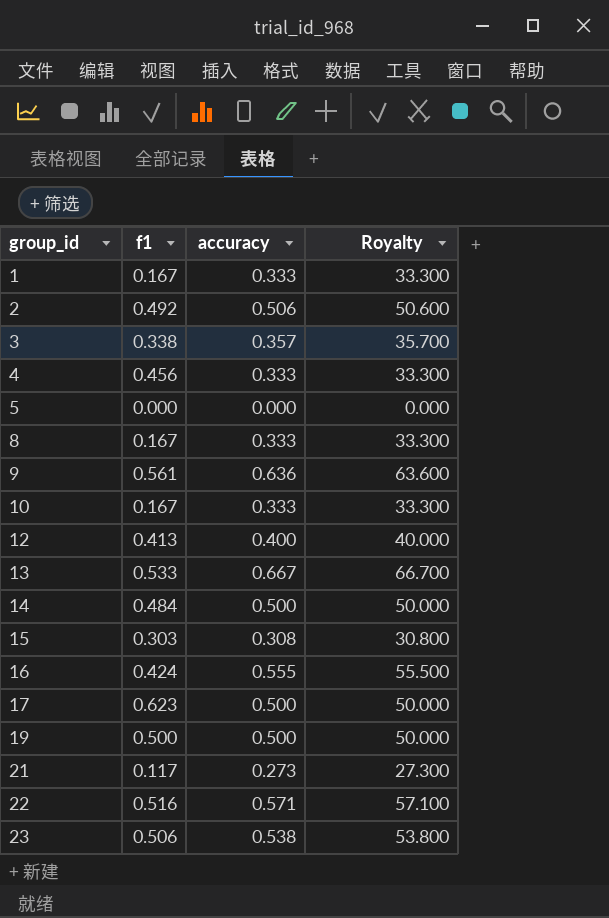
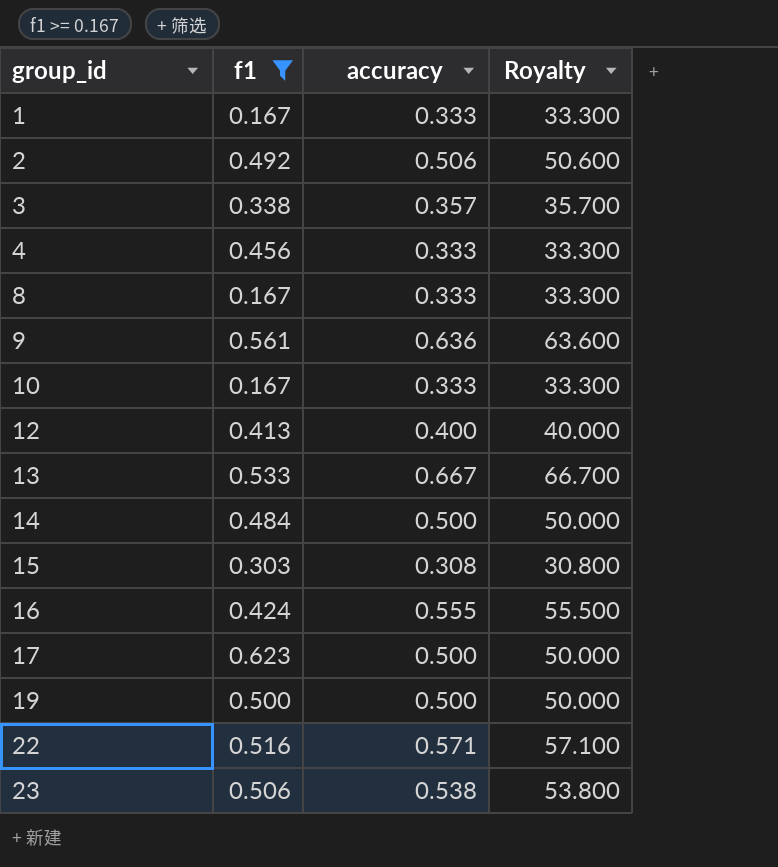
filter: none -> f1 >= 0.167

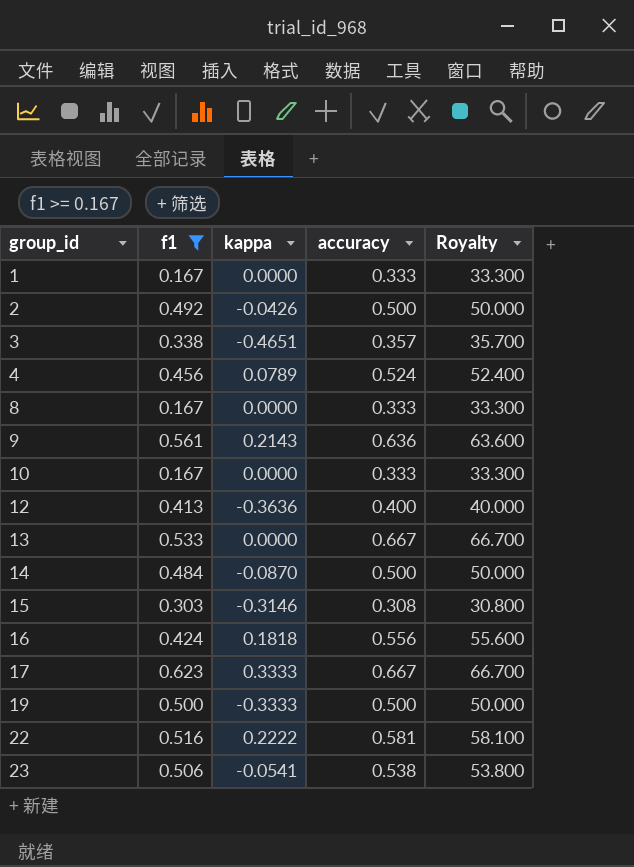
column kappa | position: none -> 3
2 | accuracy: 0.506 -> 0.500
2 | Royalty: 50.600 -> 50.000
4 | accuracy: 0.333 -> 0.524
4 | Royalty: 33.300 -> 52.400
16 | accuracy: 0.555 -> 0.556
16 | Royalty: 55.500 -> 55.600
17 | accuracy: 0.500 -> 0.667
17 | Royalty: 50.000 -> 66.700
22 | accuracy: 0.571 -> 0.581
22 | Royalty: 57.100 -> 58.100

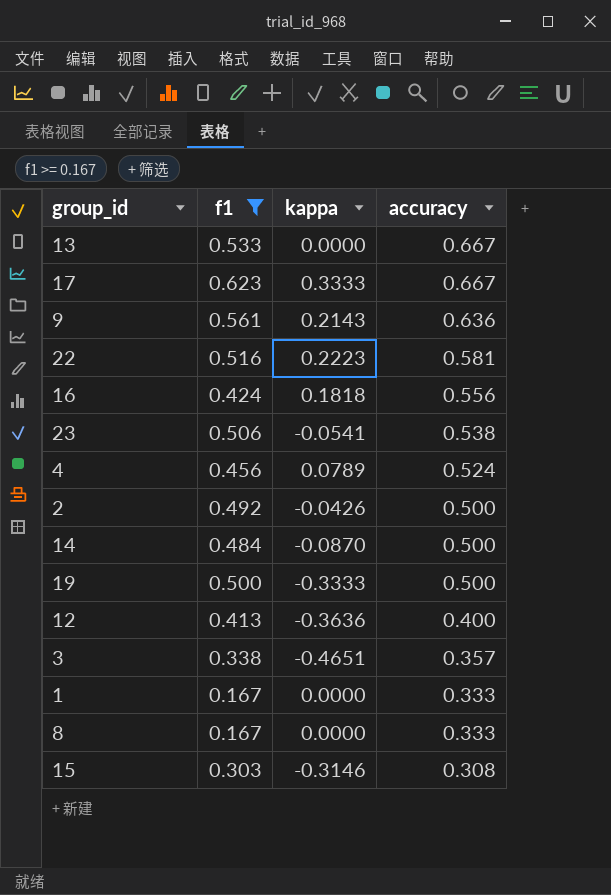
row order: group_id ascending -> accuracy descending
column Royalty | formula: [accuracy] * 100 -> none
row 10: 0.167 | 0.0000 | 0.333 | 33.300 -> none
22 | kappa: 0.2222 -> 0.2223

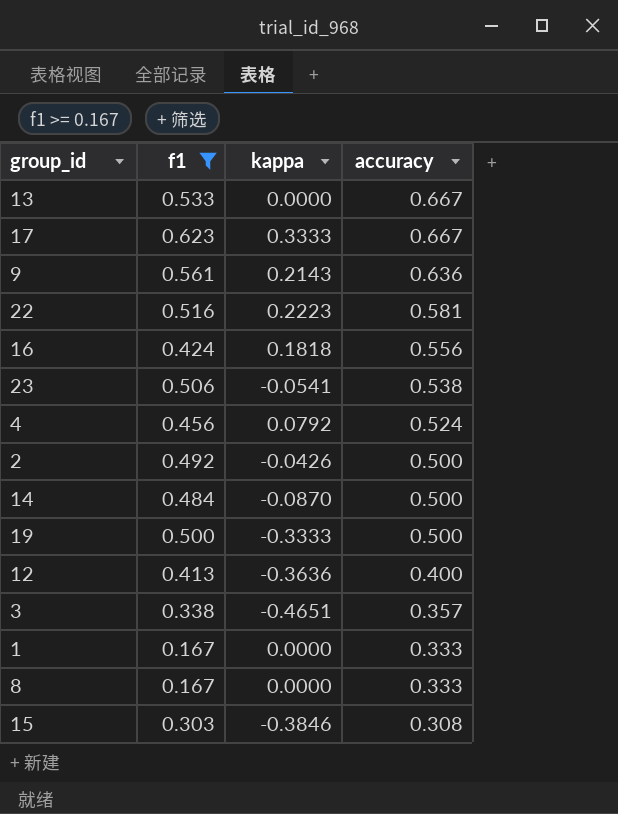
4 | kappa: 0.0789 -> 0.0792
15 | kappa: -0.3146 -> -0.3846

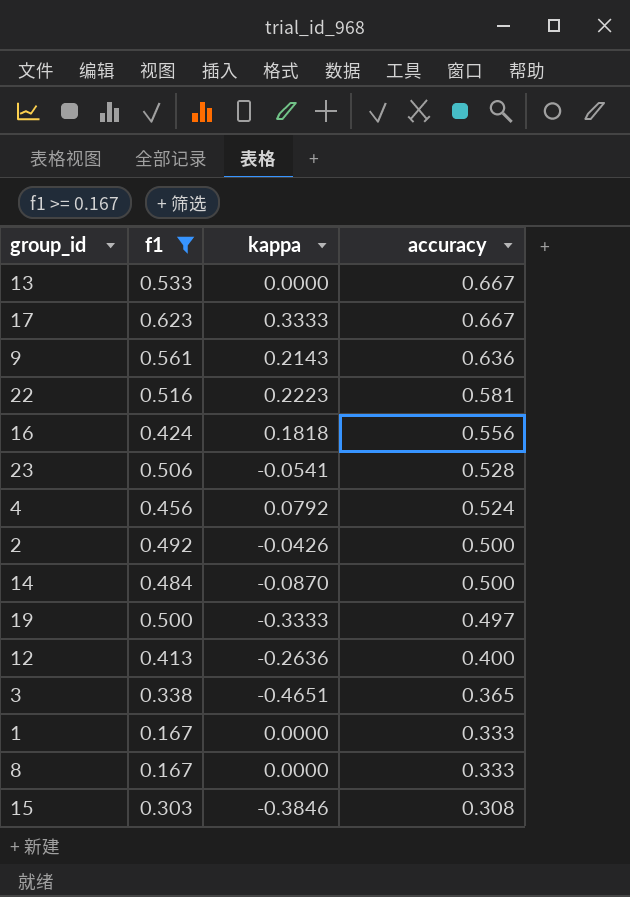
23 | accuracy: 0.538 -> 0.528
19 | accuracy: 0.500 -> 0.497
12 | kappa: -0.3636 -> -0.2636
3 | accuracy: 0.357 -> 0.365

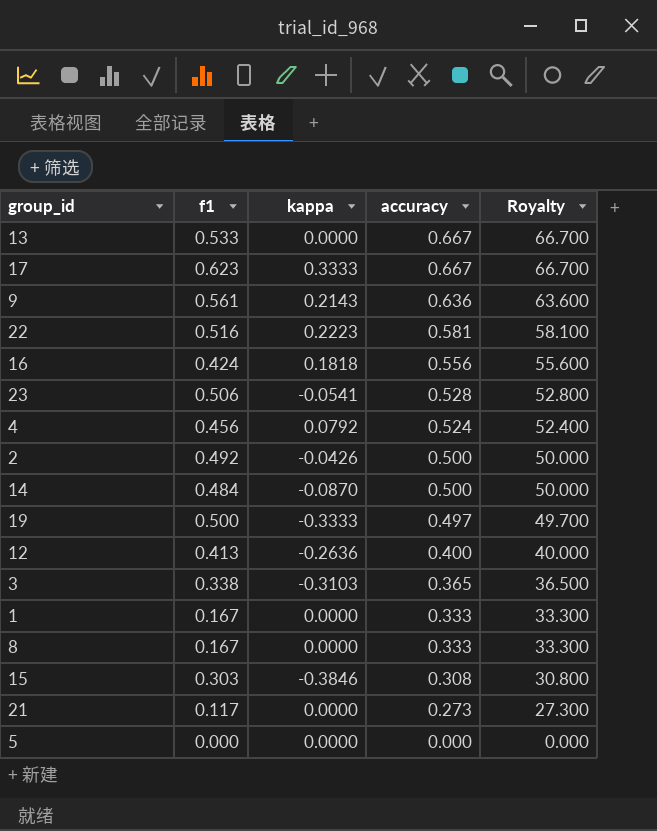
filter: f1 >= 0.167 -> none
column Royalty | formula: none -> [accuracy] * 100
3 | kappa: -0.4651 -> -0.3103

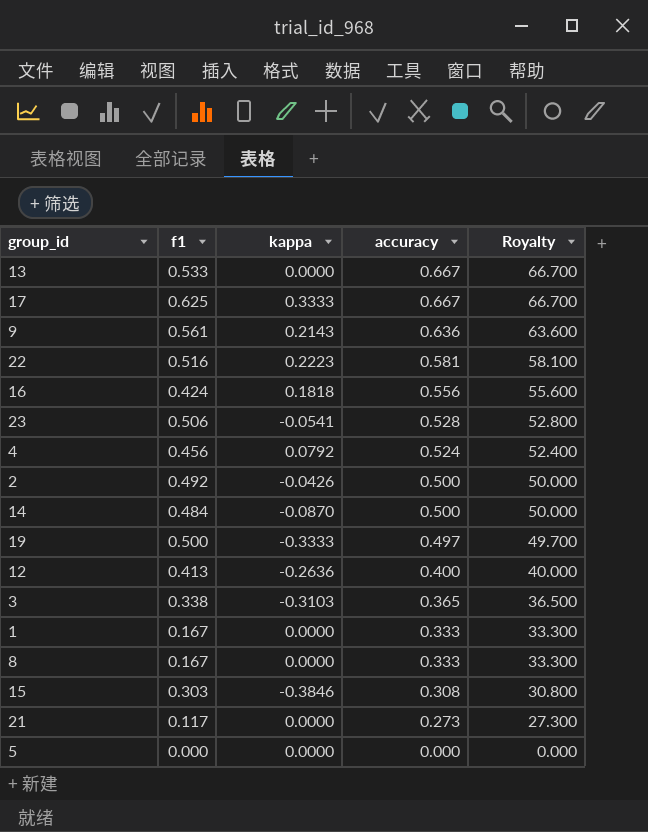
17 | f1: 0.623 -> 0.625

